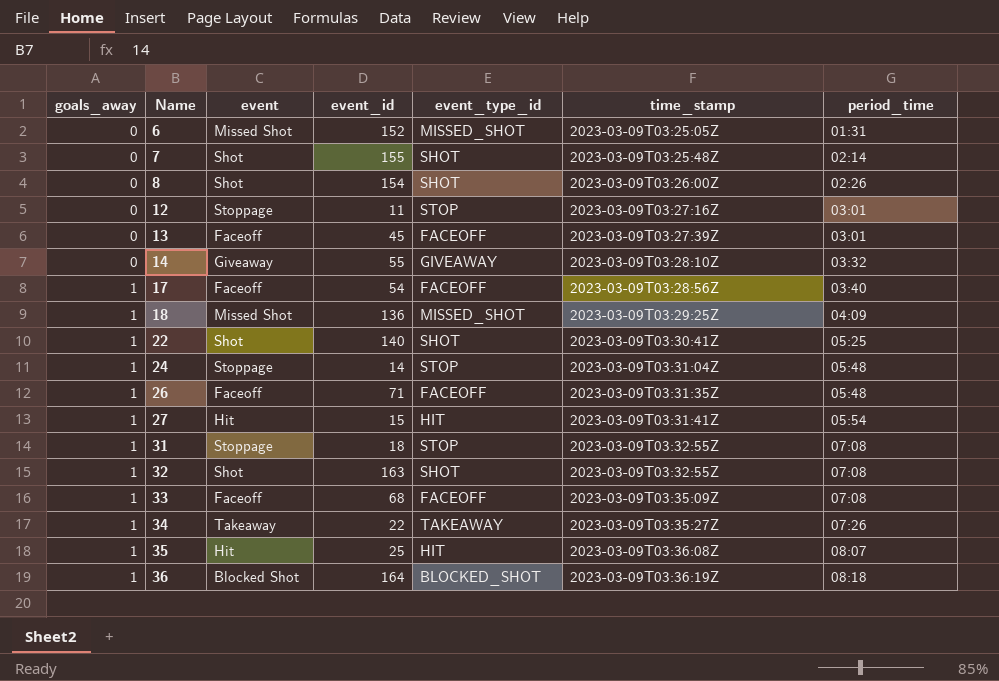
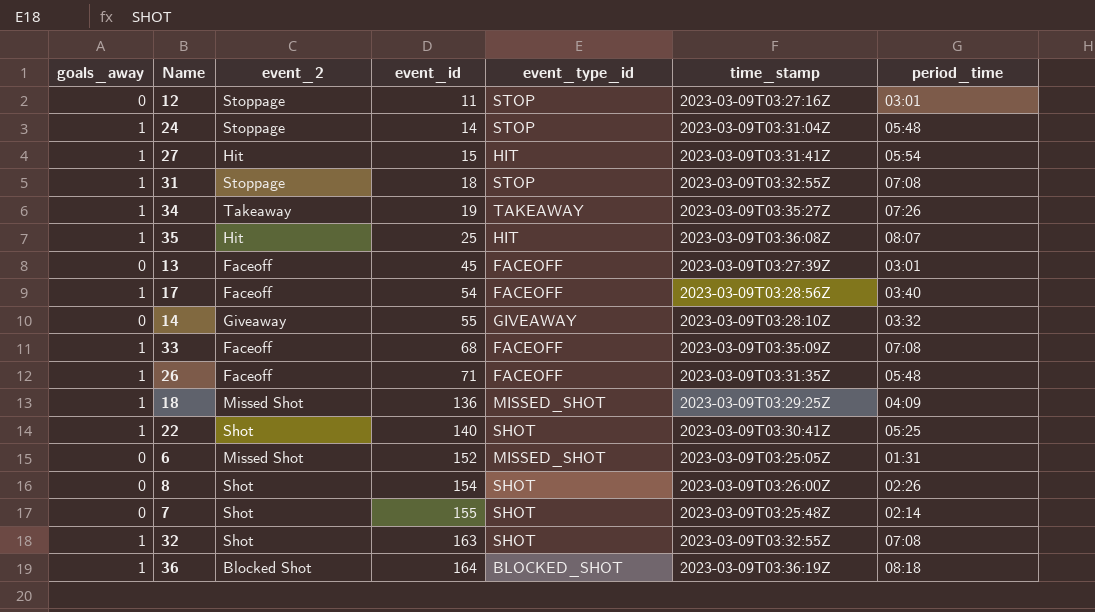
row order: goals_away ascending -> event_id ascending
column name: event -> event_2
34 | event_id: 22 -> 19

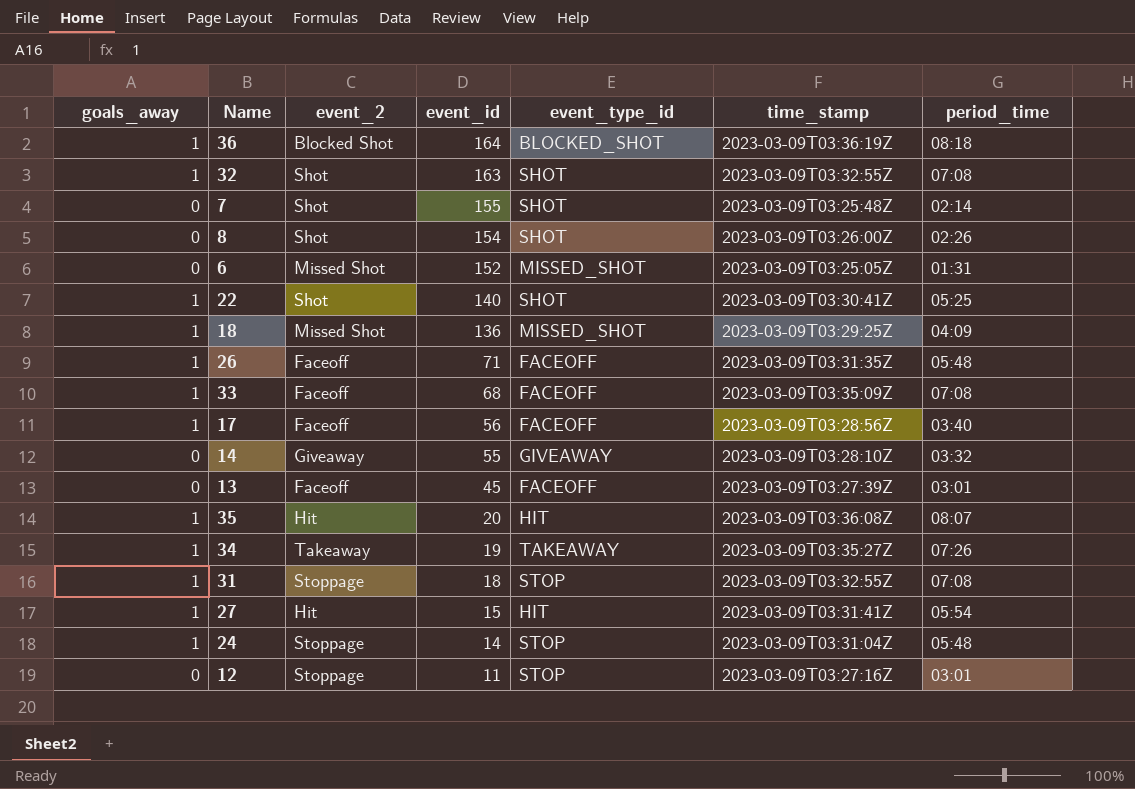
row order: event_id ascending -> event_id descending
17 | event_id: 54 -> 56
35 | event_id: 25 -> 20

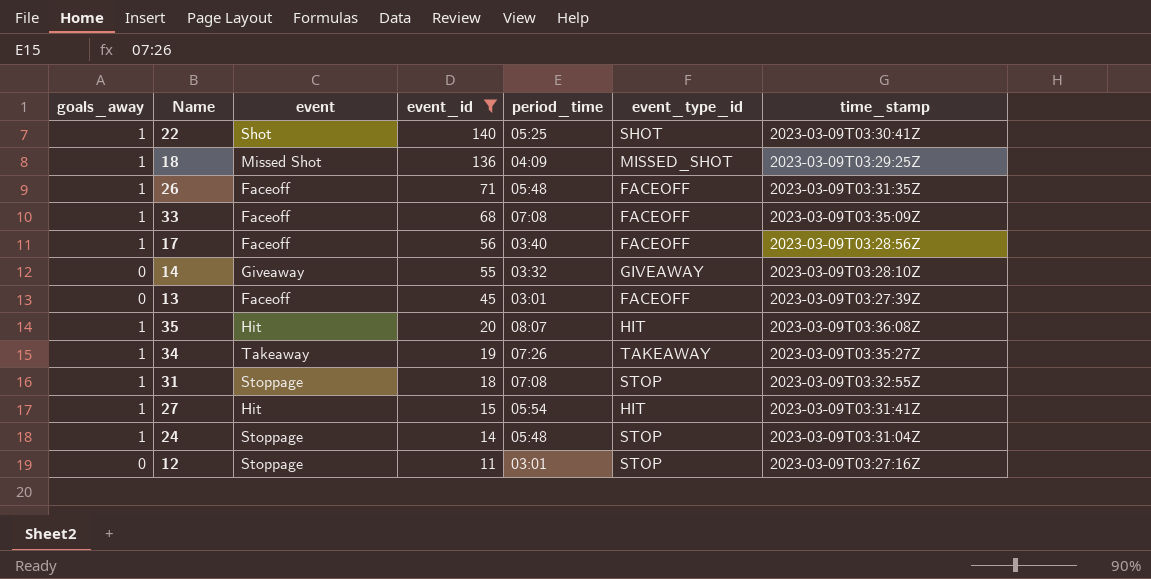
filter: none -> event_id <= 140
column name: event_2 -> event
column period_time | position: 7 -> 5

